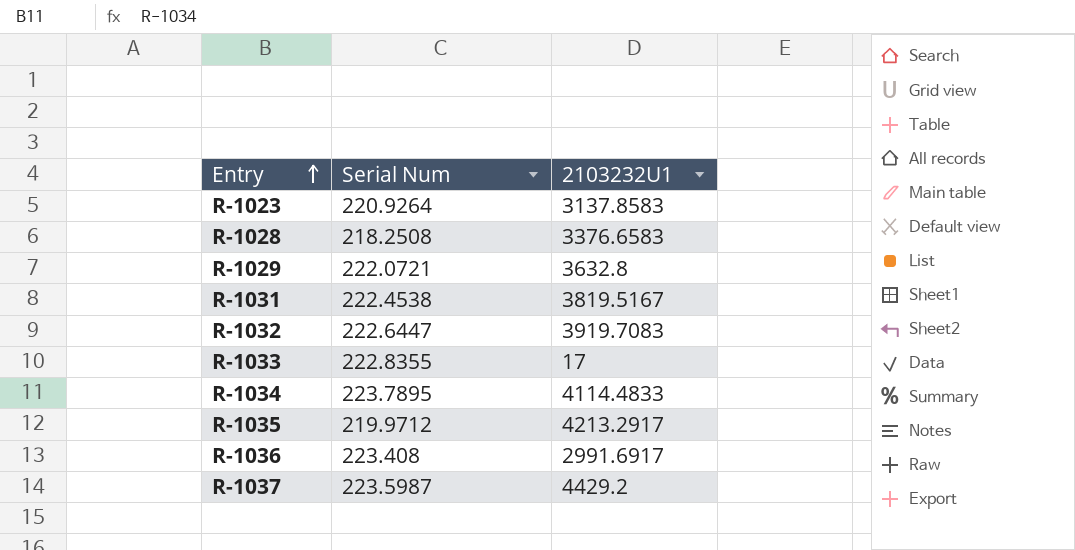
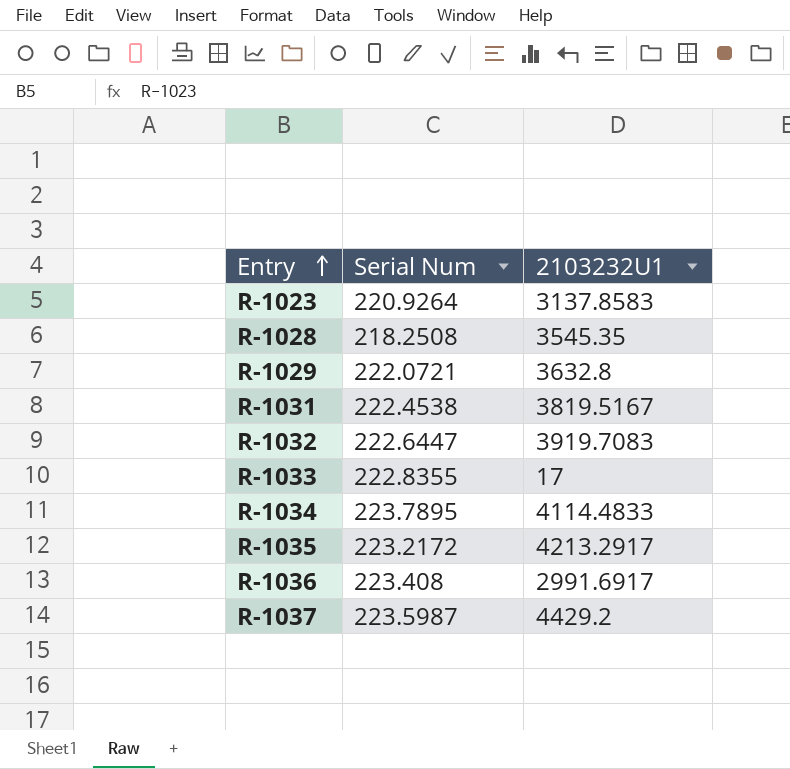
R-1028 | 2103232U1: 3376.6583 -> 3545.35
R-1035 | Serial Num: 219.9712 -> 223.2172

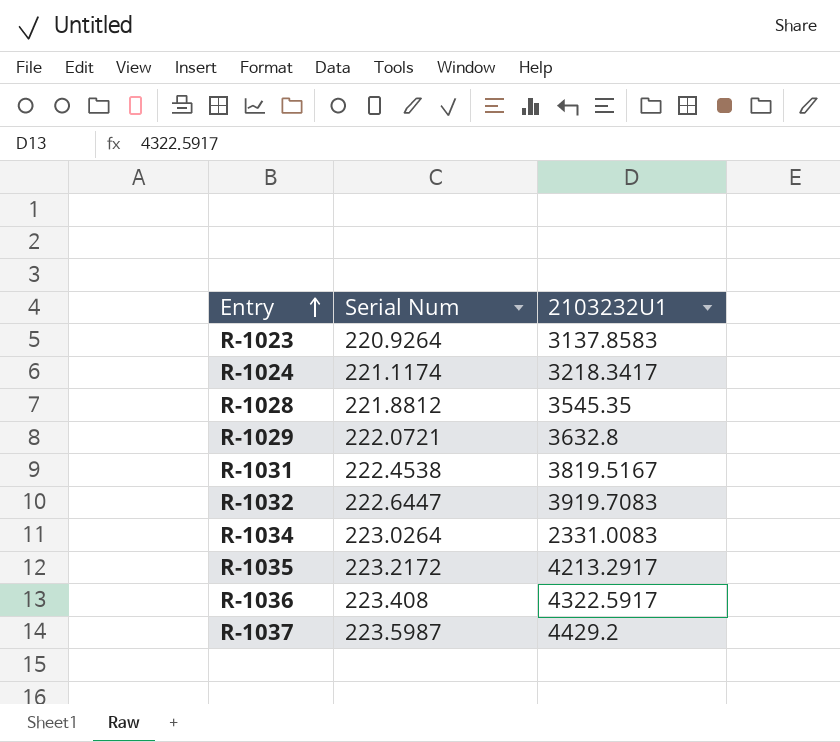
row R-1033: 222.8355 | 17 -> none
row R-1024: none -> 221.1174 | 3218.3417
R-1028 | Serial Num: 218.2508 -> 221.8812
R-1034 | Serial Num: 223.7895 -> 223.0264
R-1034 | 2103232U1: 4114.4833 -> 2331.0083
R-1036 | 2103232U1: 2991.6917 -> 4322.5917

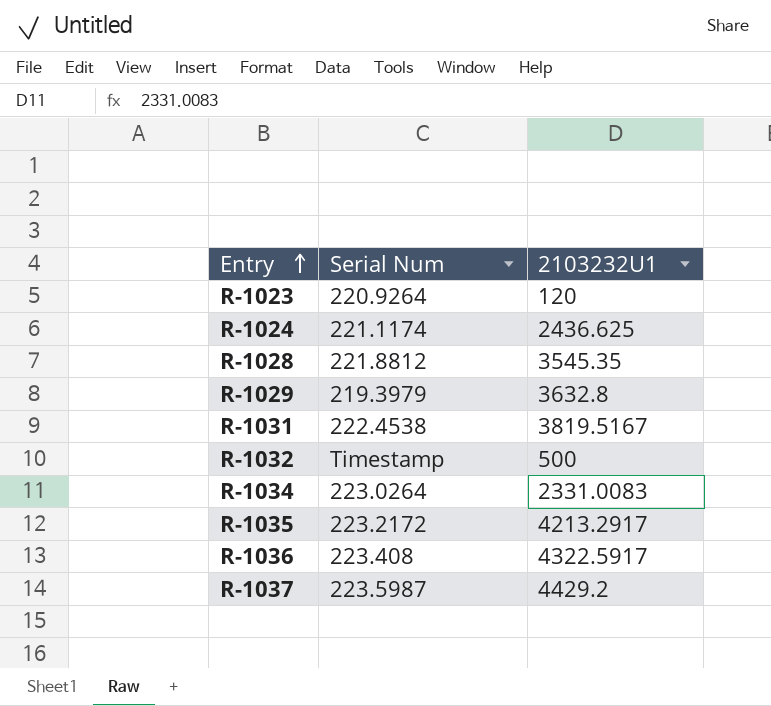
R-1023 | 2103232U1: 3137.8583 -> 120
R-1024 | 2103232U1: 3218.3417 -> 2436.625
R-1029 | Serial Num: 222.0721 -> 219.3979
R-1032 | Serial Num: 222.6447 -> Timestamp
R-1032 | 2103232U1: 3919.7083 -> 500

